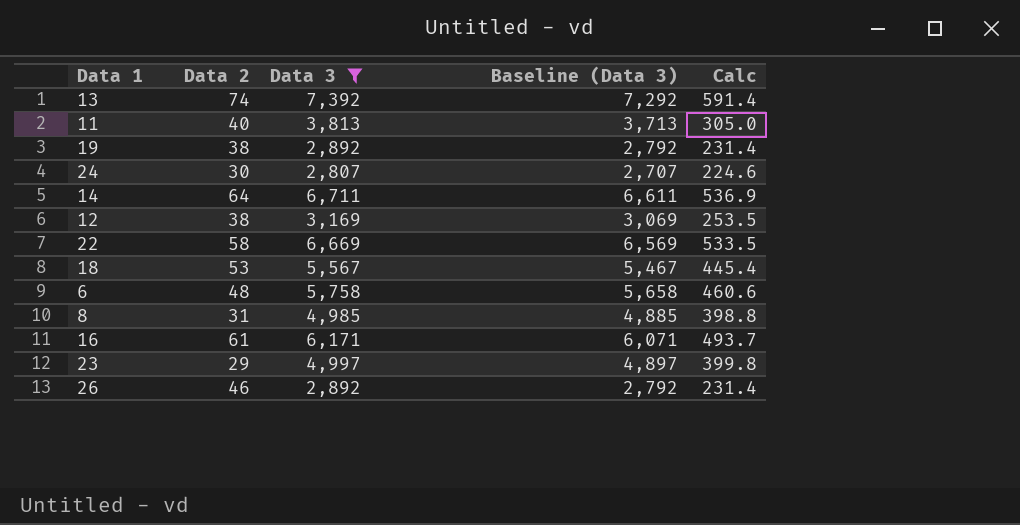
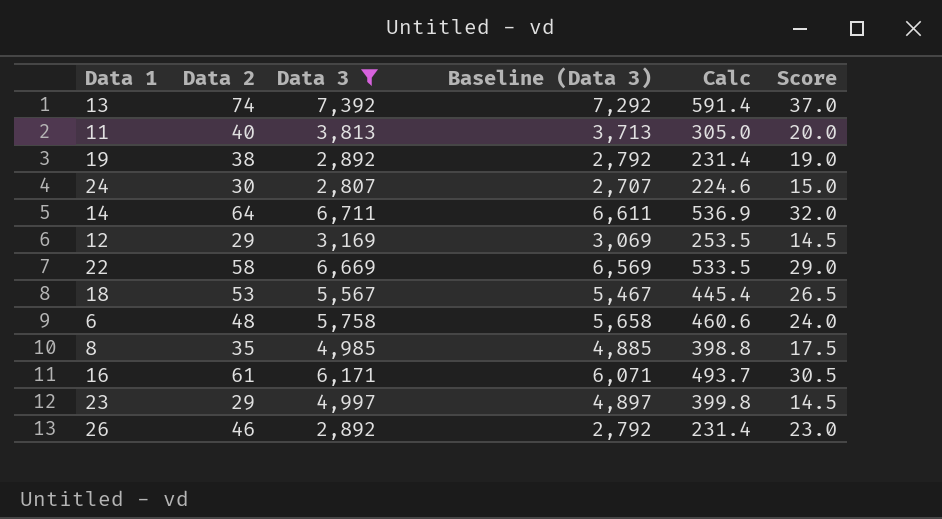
column Score | formula: none -> [Data 2] * 0.5
12 | Data 2: 38 -> 29
8 | Data 2: 31 -> 35

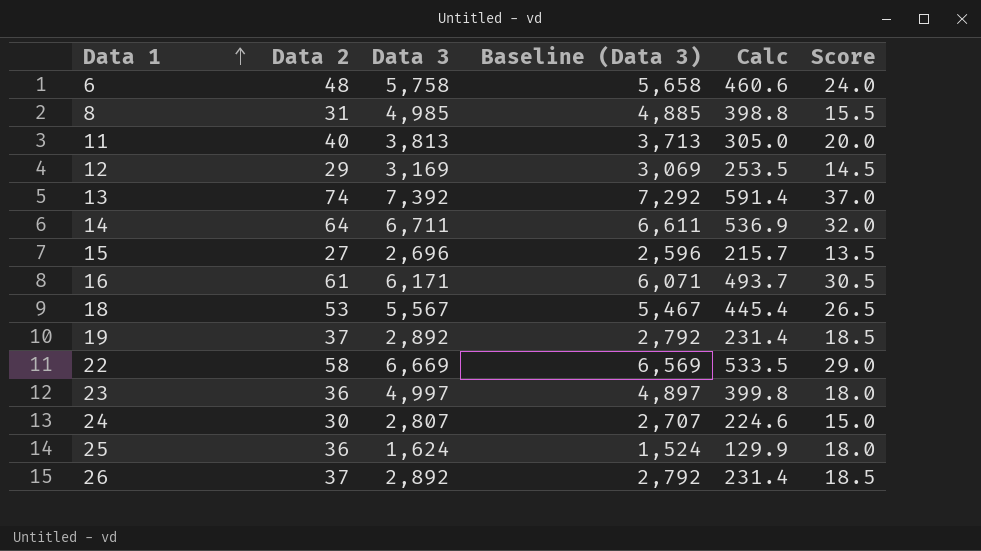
filter: Data 3 >= 2,807 -> none
row order: none -> Data 1 ascending
8 | Data 2: 35 -> 31
8 | Score: 17.5 -> 15.5
19 | Data 2: 38 -> 37
19 | Score: 19.0 -> 18.5
23 | Data 2: 29 -> 36
23 | Score: 14.5 -> 18.0
26 | Data 2: 46 -> 37
26 | Score: 23.0 -> 18.5

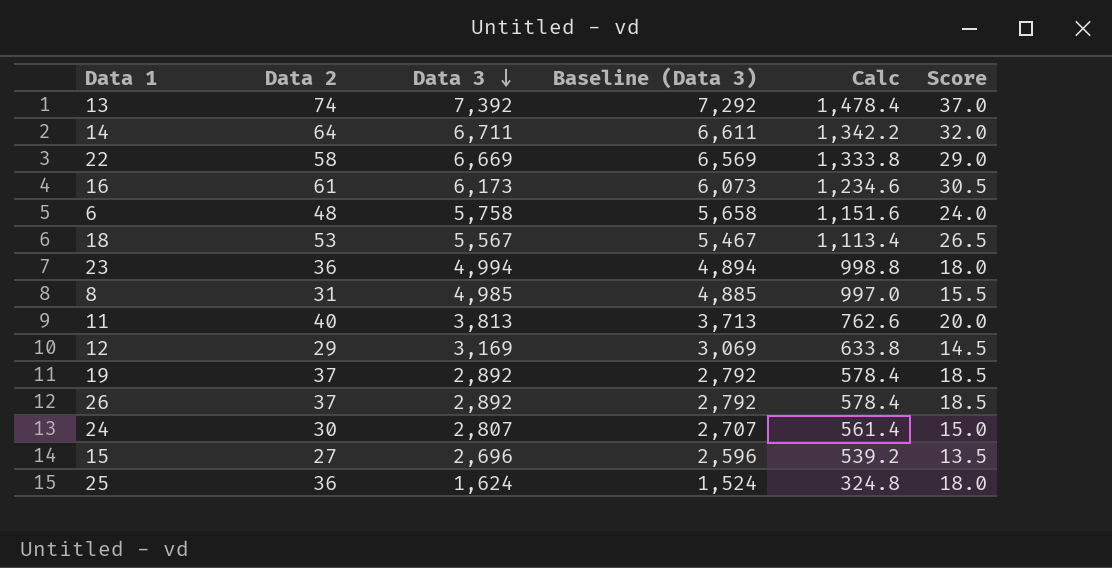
row order: Data 1 ascending -> Data 3 descending
column Calc | formula: [Data 3] * 0.08 -> [Data 3] * 0.2
16 | Data 3: 6,171 -> 6,173
16 | Baseline (Data 3): 6,071 -> 6,073
23 | Data 3: 4,997 -> 4,994
23 | Baseline (Data 3): 4,897 -> 4,894

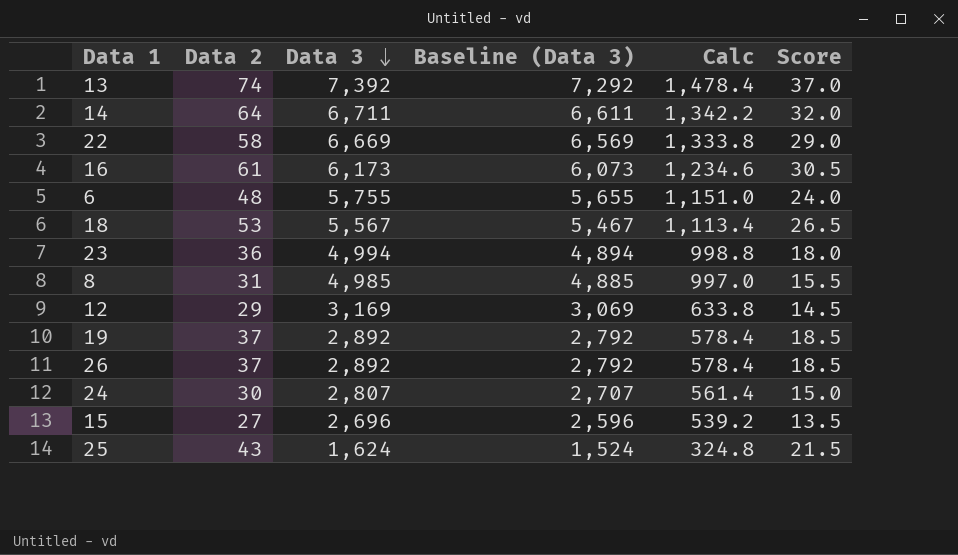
row 11: 40 | 3,813 | 3,713 | 762.6 | 20.0 -> none
6 | Data 3: 5,758 -> 5,755
6 | Baseline (Data 3): 5,658 -> 5,655
6 | Calc: 1,151.6 -> 1,151.0
25 | Data 2: 36 -> 43
25 | Score: 18.0 -> 21.5

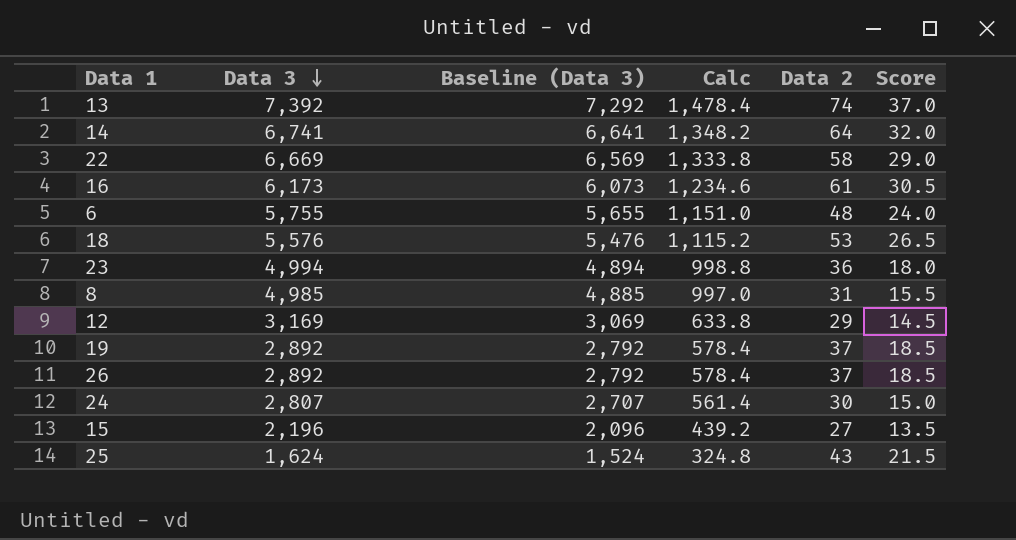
column Data 2 | position: 2 -> 5
14 | Data 3: 6,711 -> 6,741
14 | Baseline (Data 3): 6,611 -> 6,641
14 | Calc: 1,342.2 -> 1,348.2
18 | Data 3: 5,567 -> 5,576
18 | Baseline (Data 3): 5,467 -> 5,476
18 | Calc: 1,113.4 -> 1,115.2
15 | Data 3: 2,696 -> 2,196
15 | Baseline (Data 3): 2,596 -> 2,096
15 | Calc: 539.2 -> 439.2

